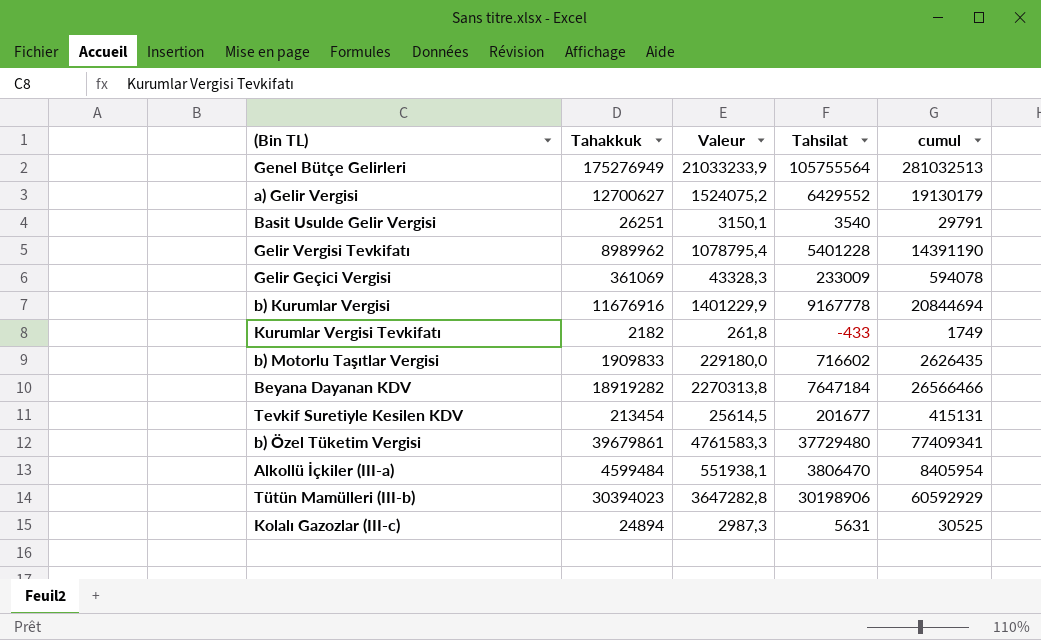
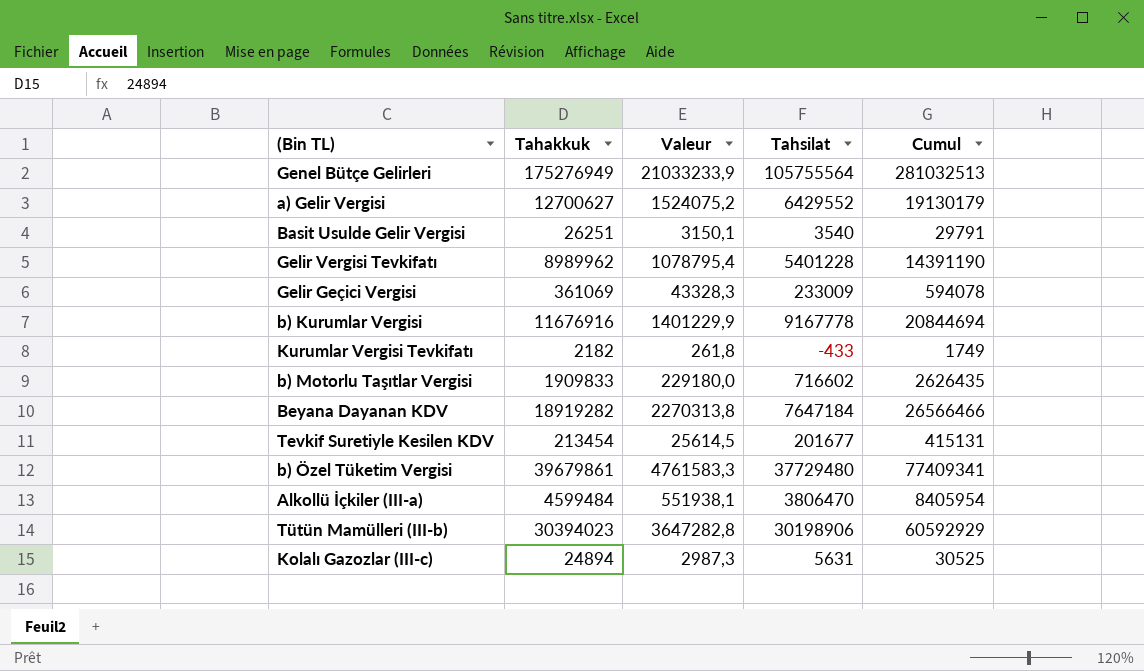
column name: cumul -> Cumul

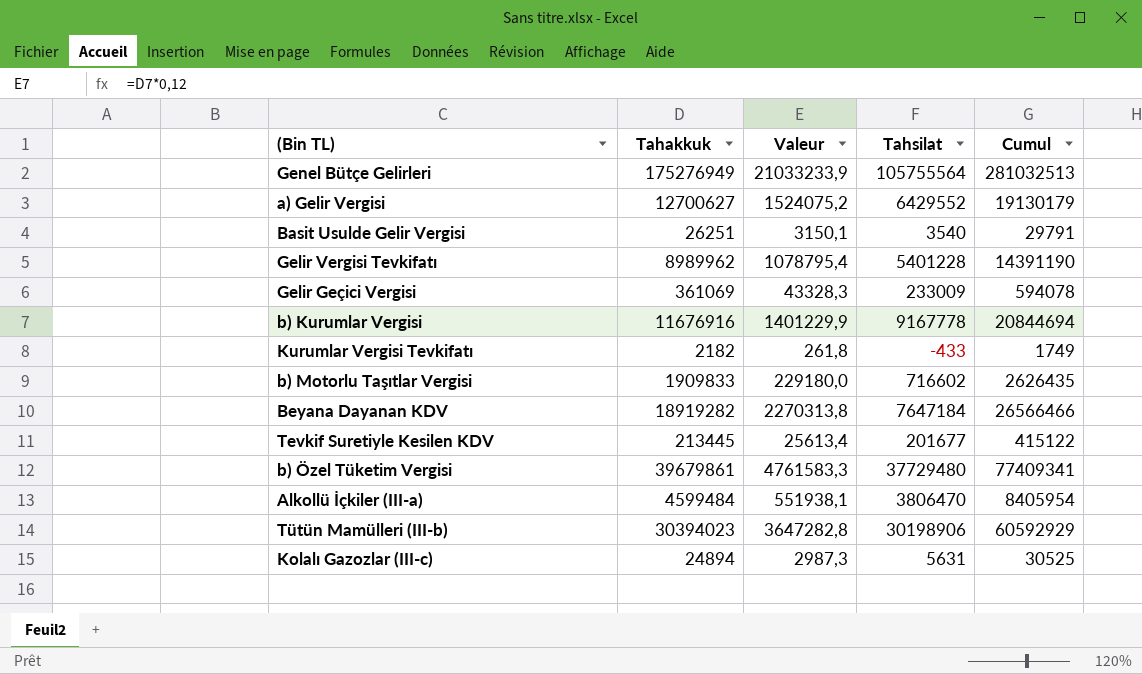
Tevkif Suretiyle Kesilen KDV | Tahakkuk: 213454 -> 213445
Tevkif Suretiyle Kesilen KDV | Valeur: 25614,5 -> 25613,4
Tevkif Suretiyle Kesilen KDV | Cumul: 415131 -> 415122

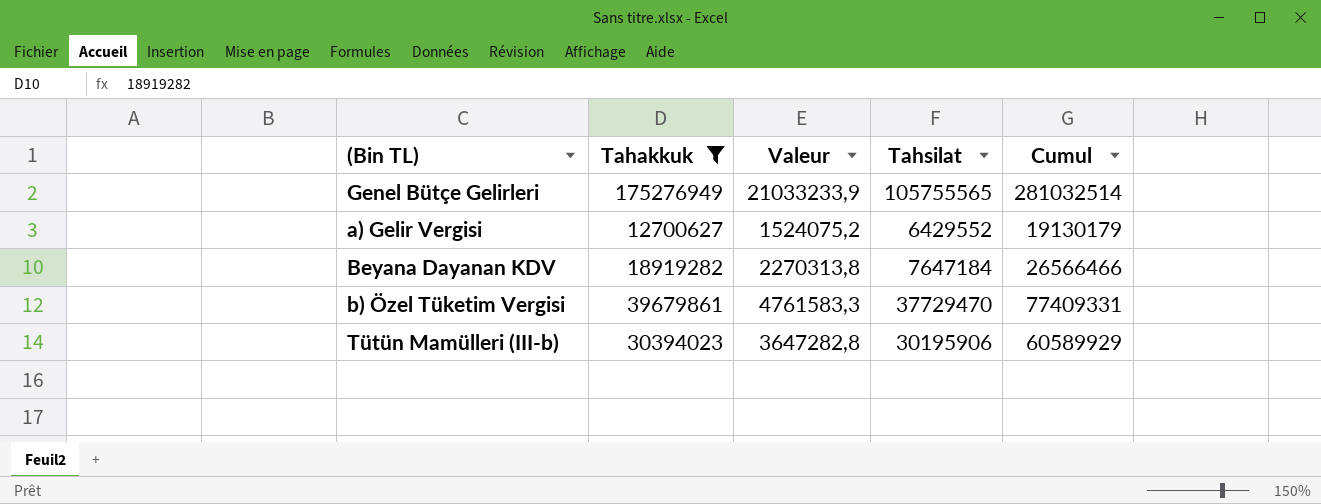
filter: none -> Tahakkuk >= 12700627
Genel Bütçe Gelirleri | Tahsilat: 105755564 -> 105755565
Genel Bütçe Gelirleri | Cumul: 281032513 -> 281032514
b) Özel Tüketim Vergisi | Tahsilat: 37729480 -> 37729470
b) Özel Tüketim Vergisi | Cumul: 77409341 -> 77409331
Tütün Mamülleri (III-b) | Tahsilat: 30198906 -> 30195906
Tütün Mamülleri (III-b) | Cumul: 60592929 -> 60589929

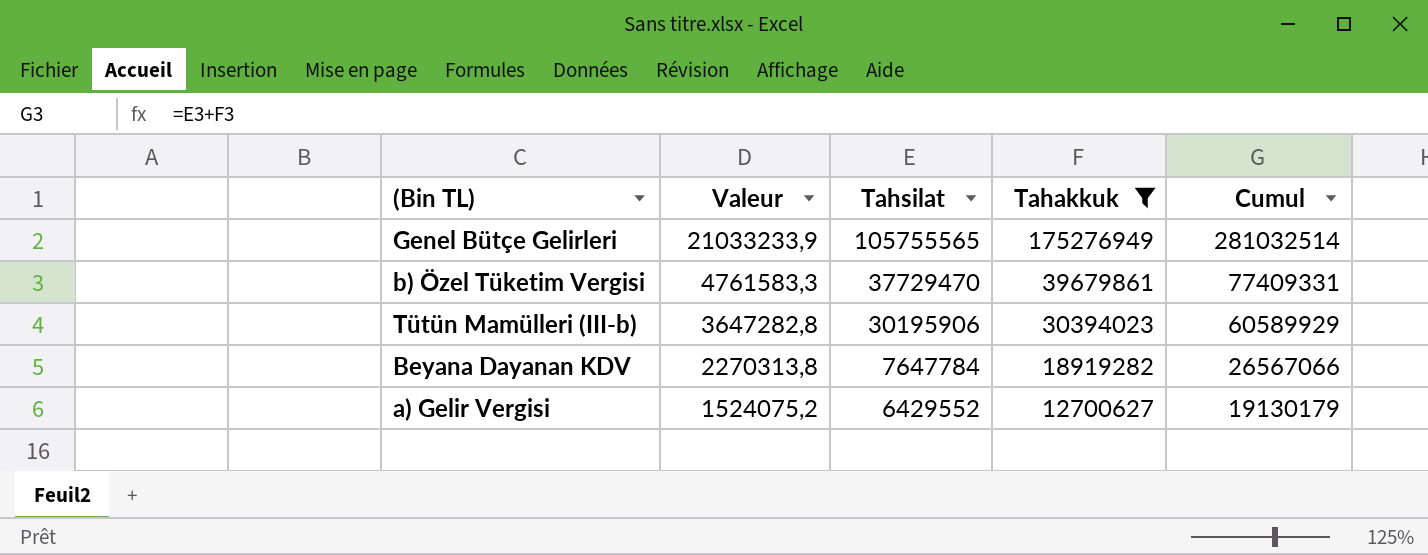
row order: none -> Valeur descending
column Tahakkuk | position: 2 -> 4
Beyana Dayanan KDV | Tahsilat: 7647184 -> 7647784
Beyana Dayanan KDV | Cumul: 26566466 -> 26567066

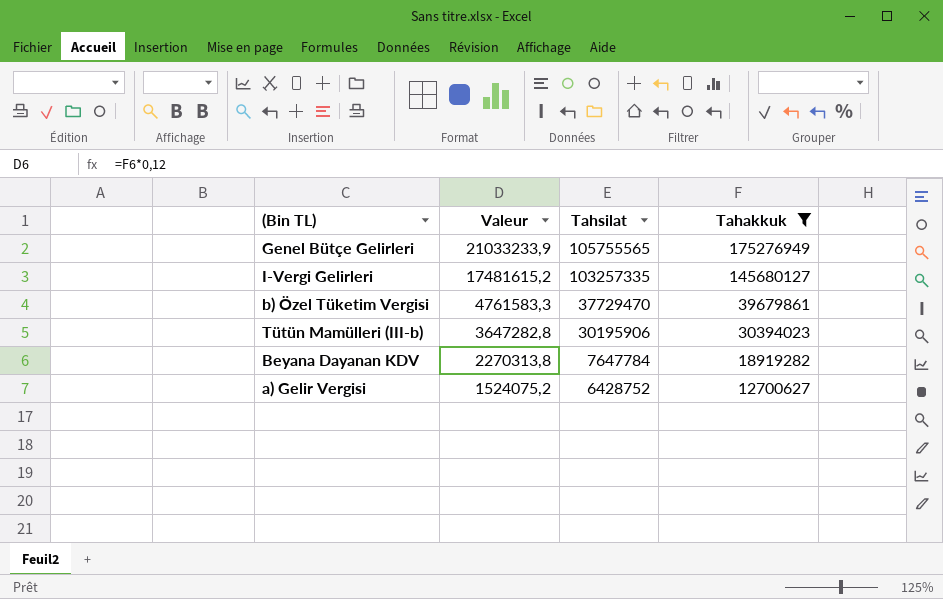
column Cumul | formula: [Tahsilat] + [Tahakkuk] -> none
row I-Vergi Gelirleri: none -> 17481615,2 | 103257335 | 145680127
a) Gelir Vergisi | Tahsilat: 6429552 -> 6428752

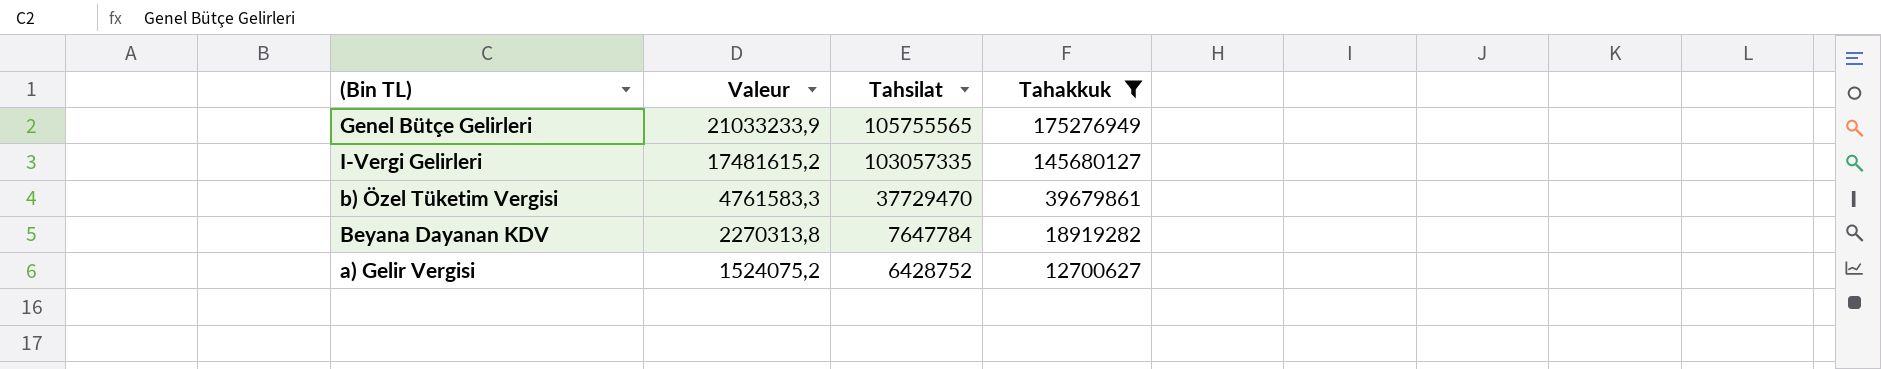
row Tütün Mamülleri (III-b): 3647282,8 | 30195906 | 30394023 -> none
I-Vergi Gelirleri | Tahsilat: 103257335 -> 103057335

